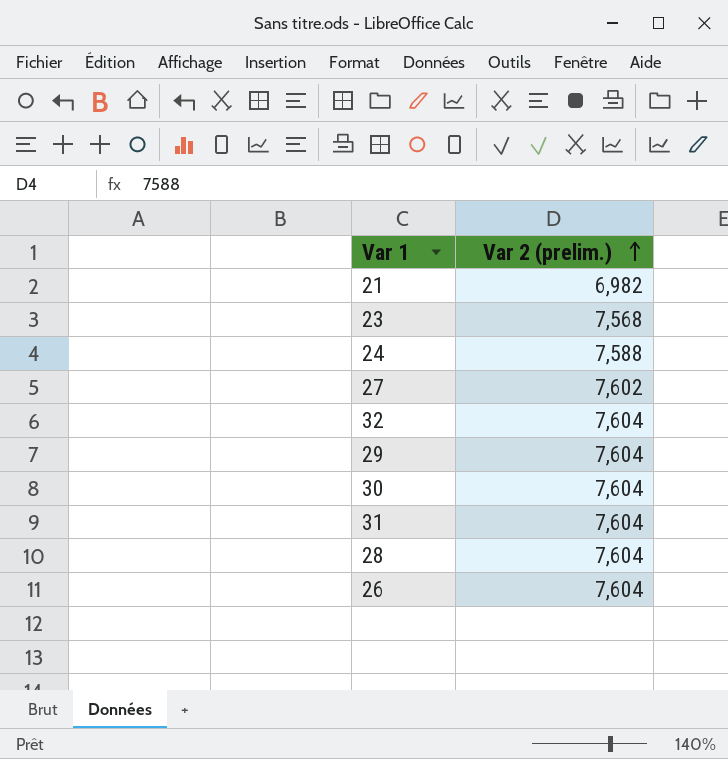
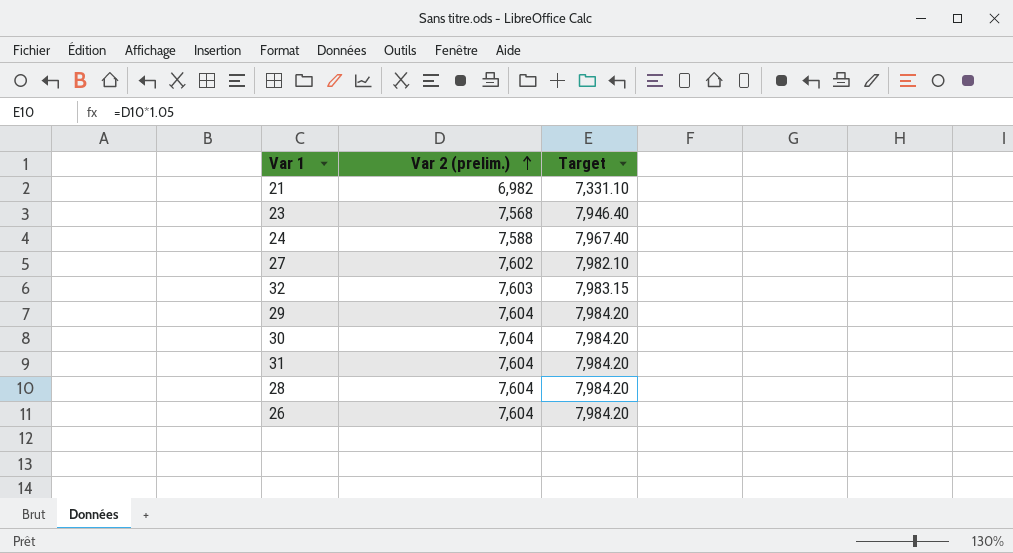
column Target | formula: none -> [Var 2 (prelim.)] * 1.05
32 | Var 2 (prelim.): 7,604 -> 7,603

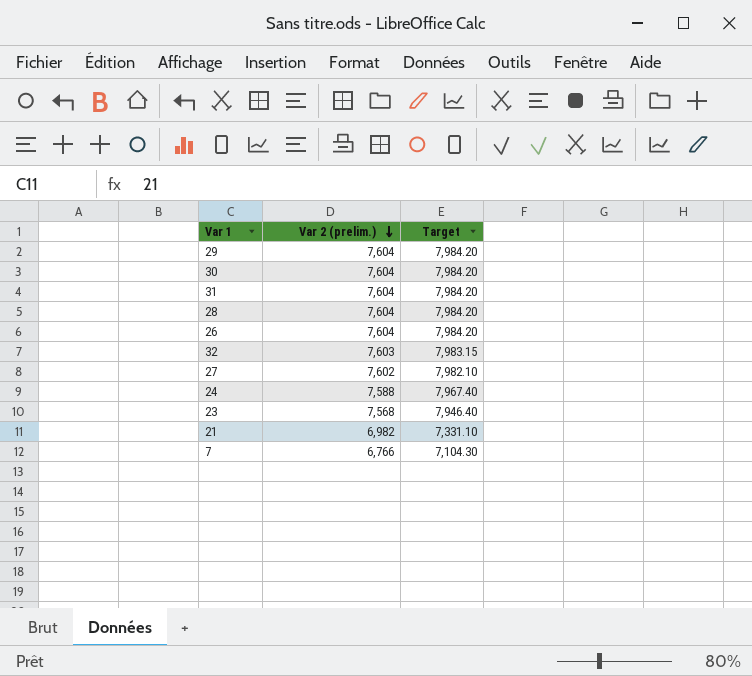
row order: Var 2 (prelim.) ascending -> Var 2 (prelim.) descending
row 7: none -> 6,766 | 7,104.30

